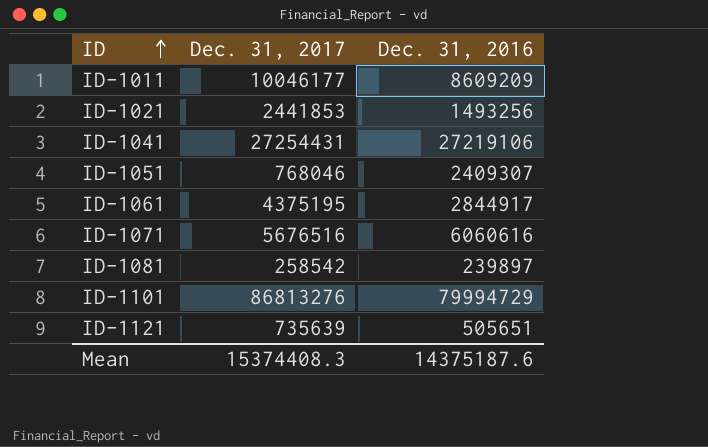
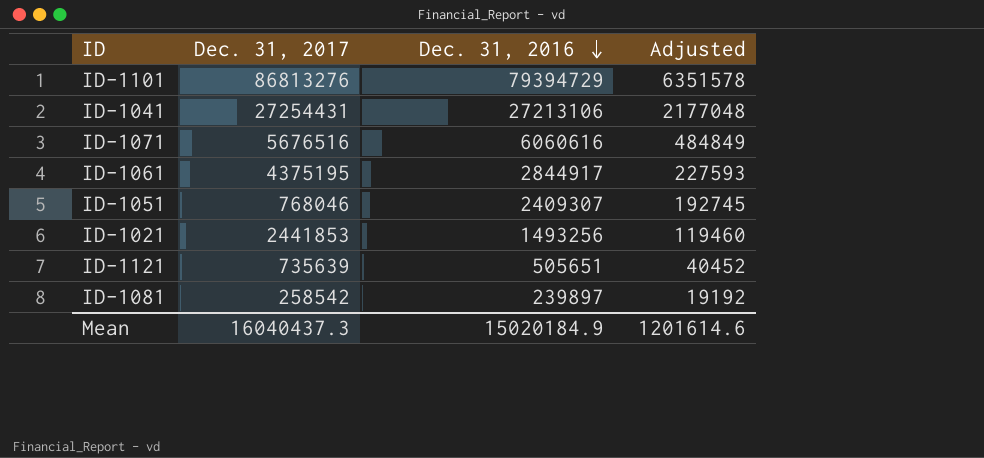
row order: ID ascending -> Dec. 31, 2016 descending
column Adjusted | formula: none -> [Dec. 31, 2016] * 0.08
row ID-1011: 10046177 | 8609209 -> none
ID-1101 | Dec. 31, 2016: 79994729 -> 79394729
ID-1041 | Dec. 31, 2016: 27219106 -> 27213106
Mean | Dec. 31, 2017: 15374408.3 -> 16040437.3
Mean | Dec. 31, 2016: 14375187.6 -> 15020184.9

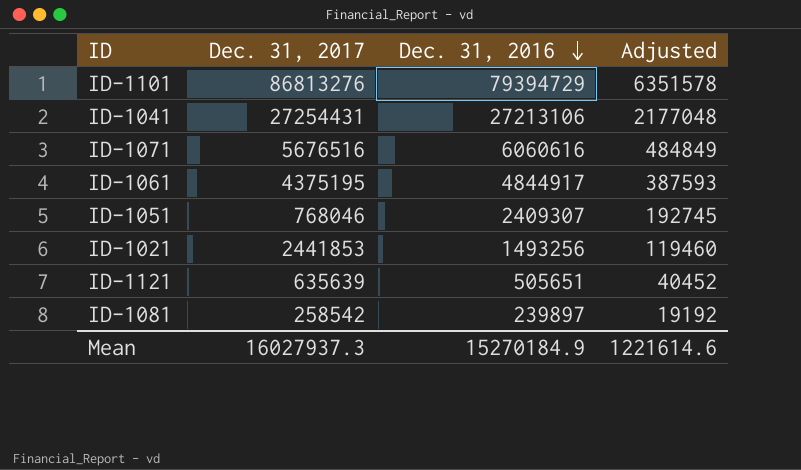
ID-1061 | Dec. 31, 2016: 2844917 -> 4844917
ID-1061 | Adjusted: 227593 -> 387593
ID-1121 | Dec. 31, 2017: 735639 -> 635639
Mean | Dec. 31, 2017: 16040437.3 -> 16027937.3
Mean | Dec. 31, 2016: 15020184.9 -> 15270184.9
Mean | Adjusted: 1201614.6 -> 1221614.6

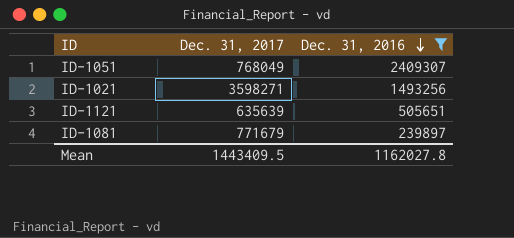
filter: none -> Dec. 31, 2016 <= 2409307
column Adjusted | formula: [Dec. 31, 2016] * 0.08 -> none
ID-1051 | Dec. 31, 2017: 768046 -> 768049
ID-1021 | Dec. 31, 2017: 2441853 -> 3598271
ID-1081 | Dec. 31, 2017: 258542 -> 771679
Mean | Dec. 31, 2017: 16027937.3 -> 1443409.5
Mean | Dec. 31, 2016: 15270184.9 -> 1162027.8

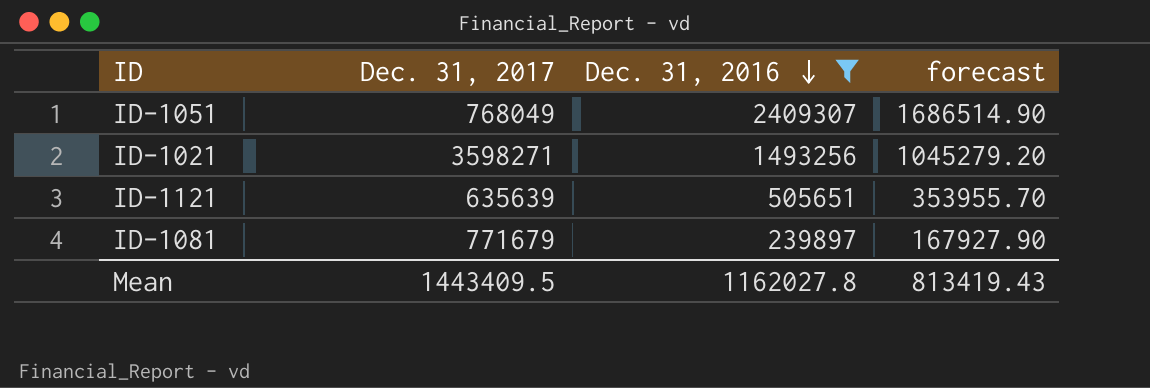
column forecast | formula: none -> [Dec. 31, 2016] * 0.7

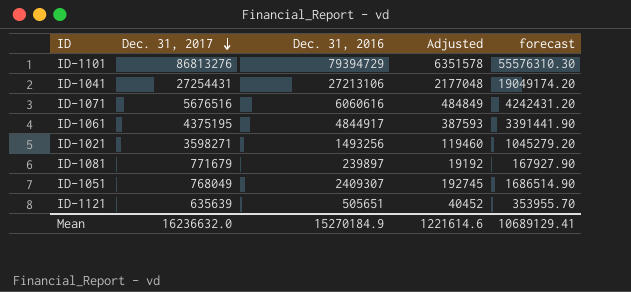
filter: Dec. 31, 2016 <= 2409307 -> none
row order: Dec. 31, 2016 descending -> Dec. 31, 2017 descending
column Adjusted | formula: none -> [Dec. 31, 2016] * 0.08
Mean | Dec. 31, 2017: 1443409.5 -> 16236632.0
Mean | Dec. 31, 2016: 1162027.8 -> 15270184.9
Mean | forecast: 813419.43 -> 10689129.41

